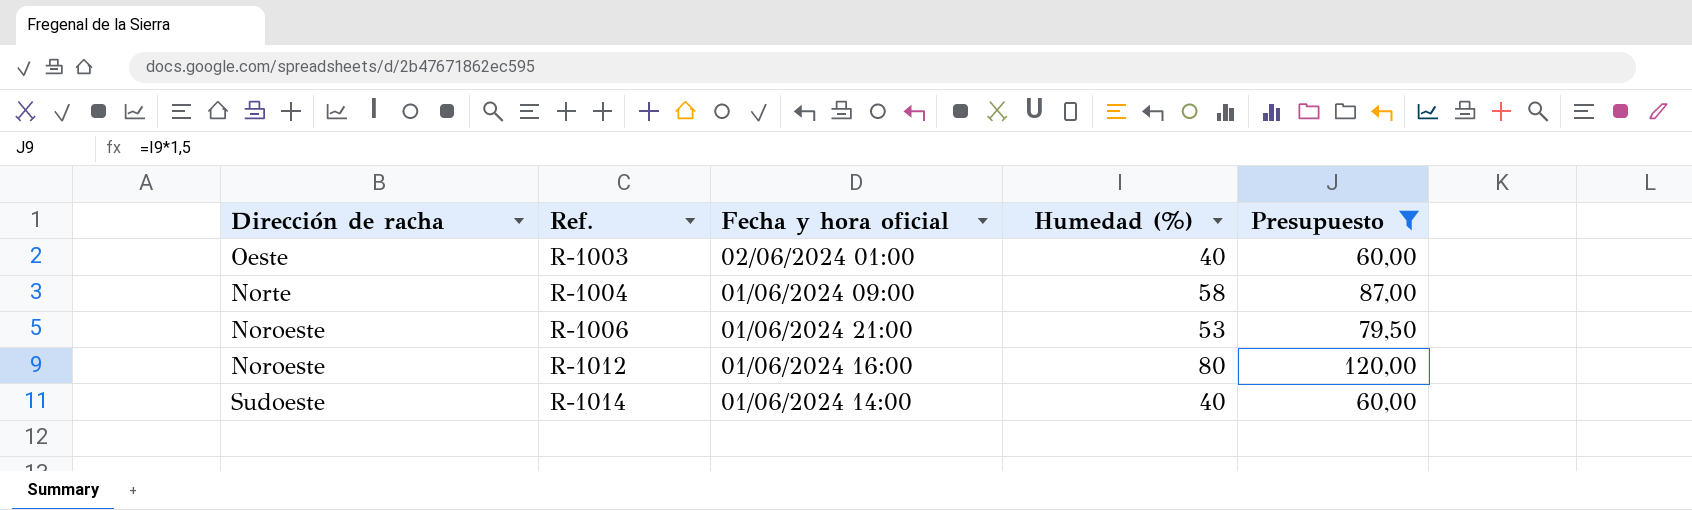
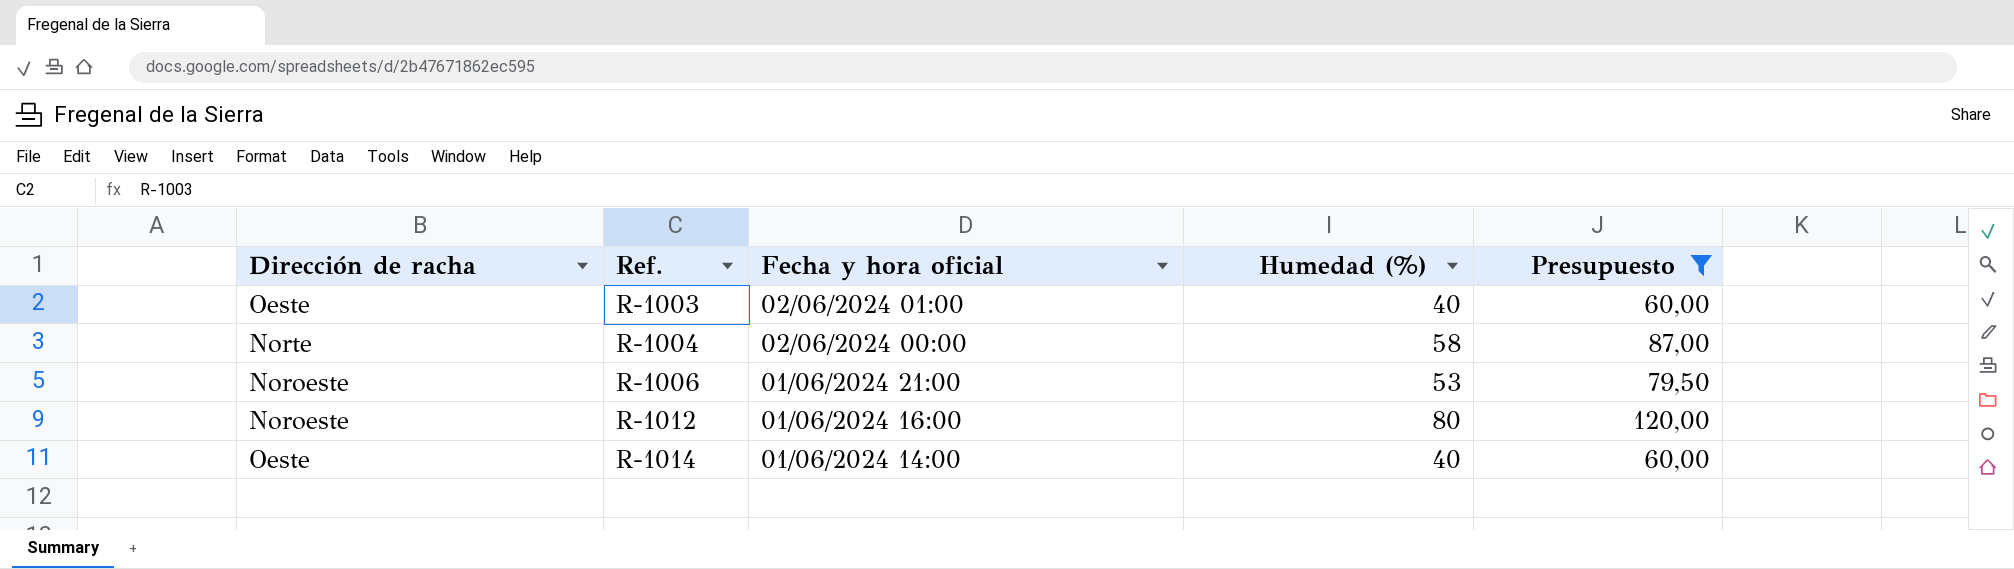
R-1004 | Fecha y hora oficial: 01/06/2024 09:00 -> 02/06/2024 00:00
R-1014 | Dirección de racha: Sudoeste -> Oeste

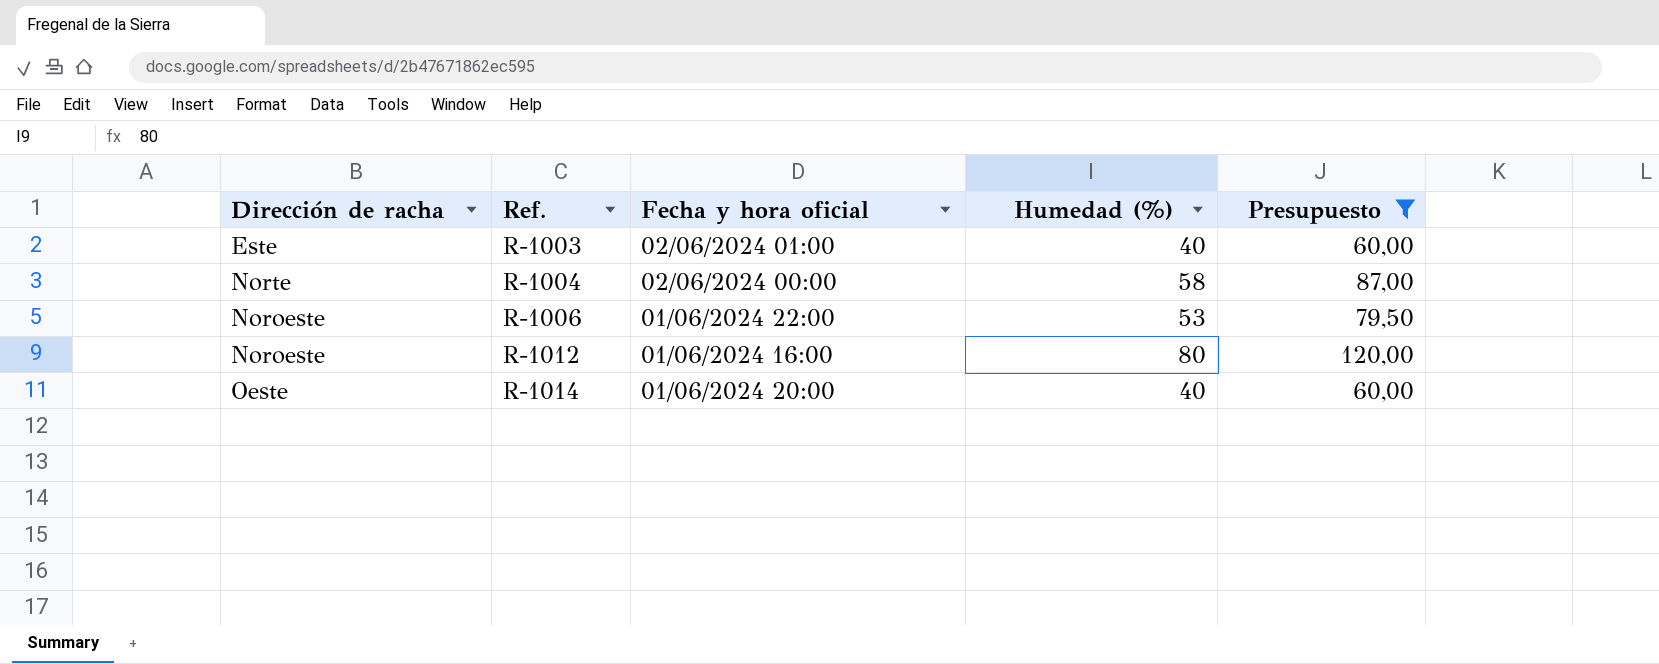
R-1003 | Dirección de racha: Oeste -> Este
R-1006 | Fecha y hora oficial: 01/06/2024 21:00 -> 01/06/2024 22:00
R-1014 | Fecha y hora oficial: 01/06/2024 14:00 -> 01/06/2024 20:00

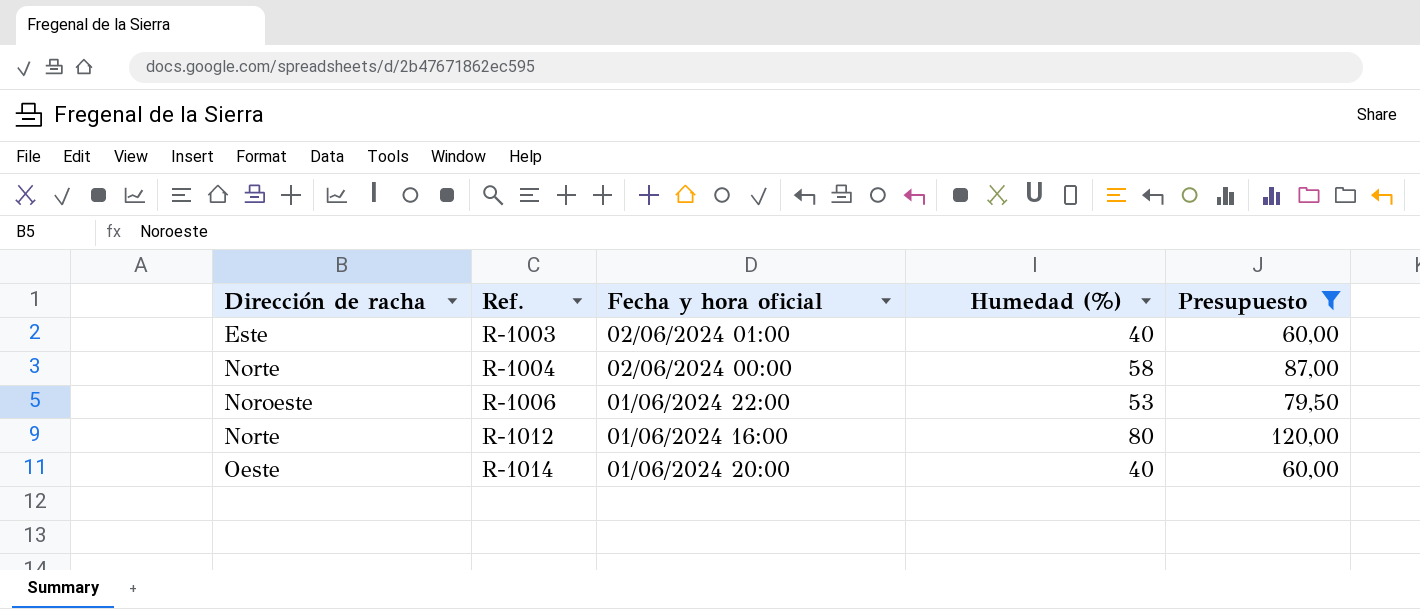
R-1012 | Dirección de racha: Noroeste -> Norte

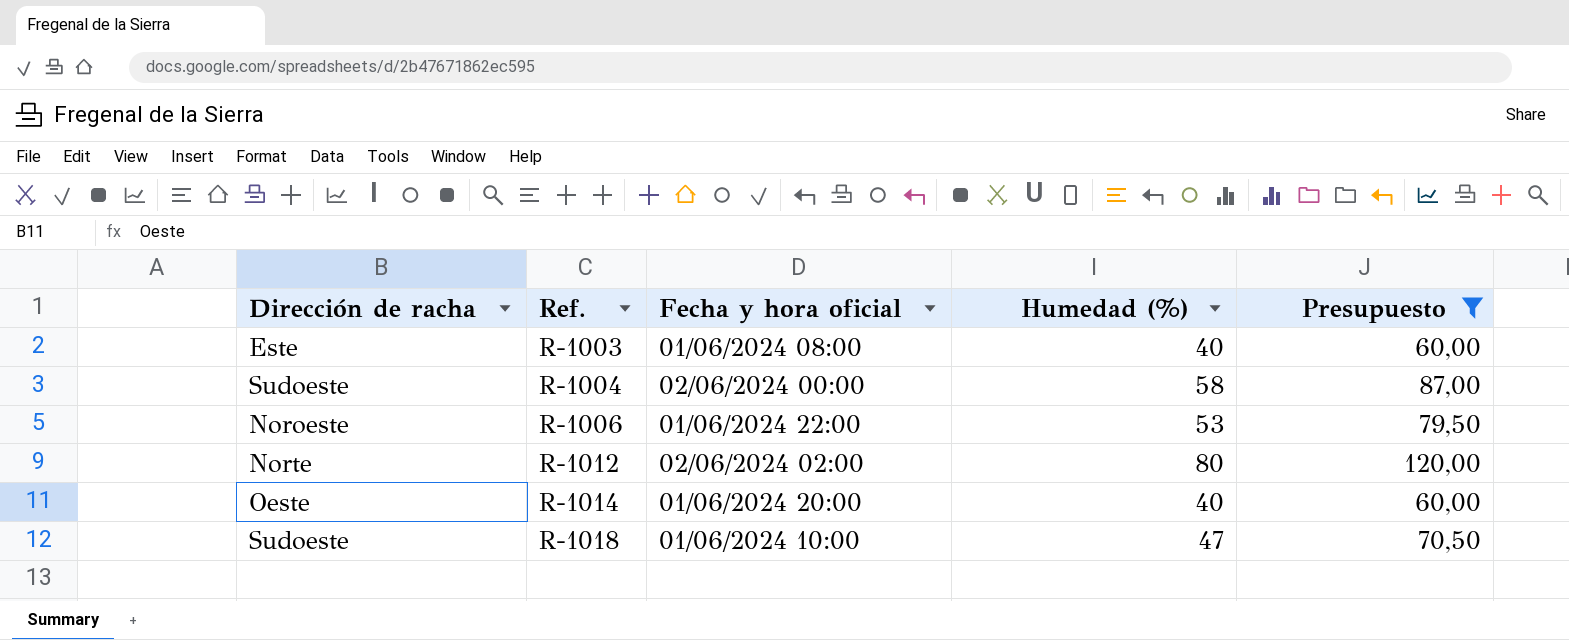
R-1003 | Fecha y hora oficial: 02/06/2024 01:00 -> 01/06/2024 08:00
R-1004 | Dirección de racha: Norte -> Sudoeste
R-1012 | Fecha y hora oficial: 01/06/2024 16:00 -> 02/06/2024 02:00
row R-1018: none -> Sudoeste | 01/06/2024 10:00 | 47 | 70,50

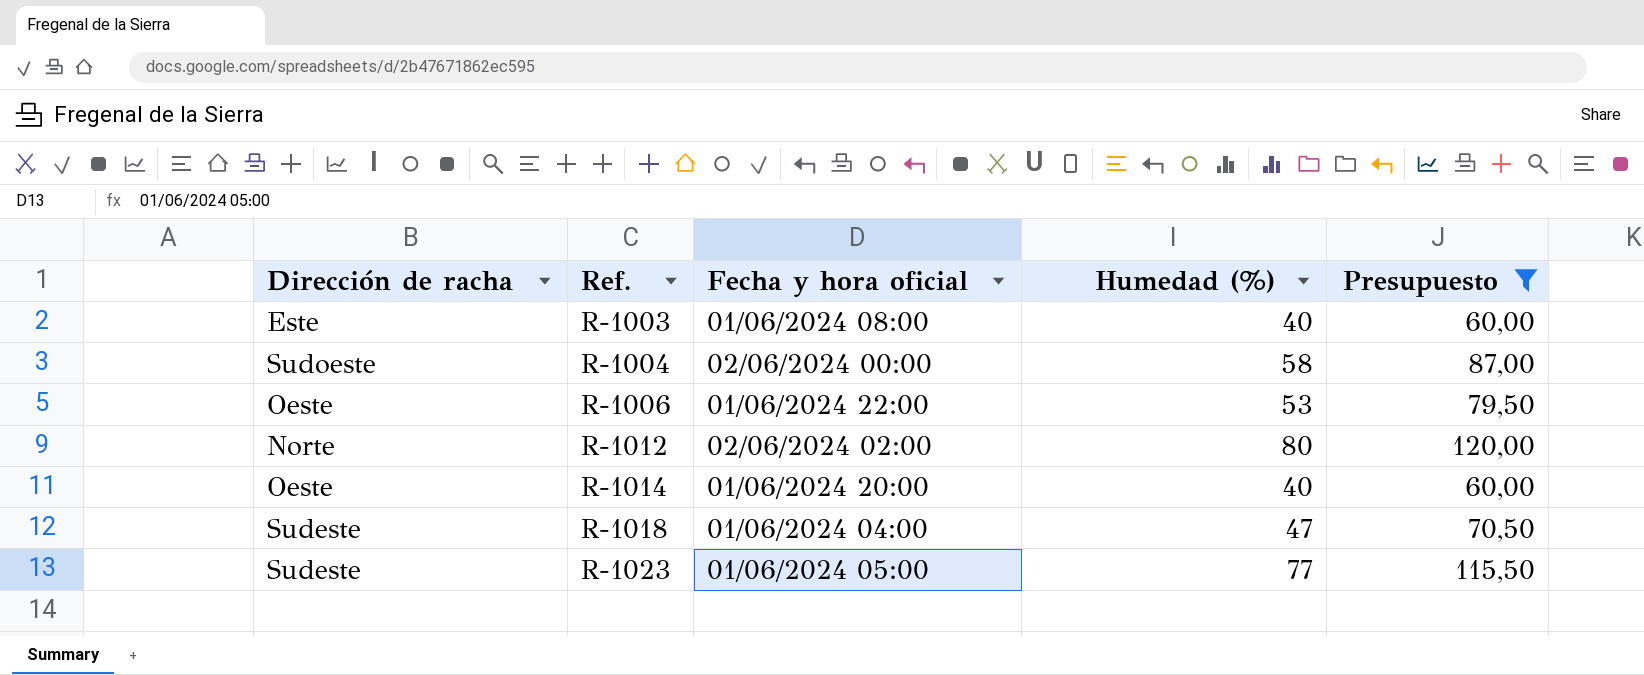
R-1006 | Dirección de racha: Noroeste -> Oeste
R-1018 | Dirección de racha: Sudoeste -> Sudeste
R-1018 | Fecha y hora oficial: 01/06/2024 10:00 -> 01/06/2024 04:00
row R-1023: none -> Sudeste | 01/06/2024 05:00 | 77 | 115,50

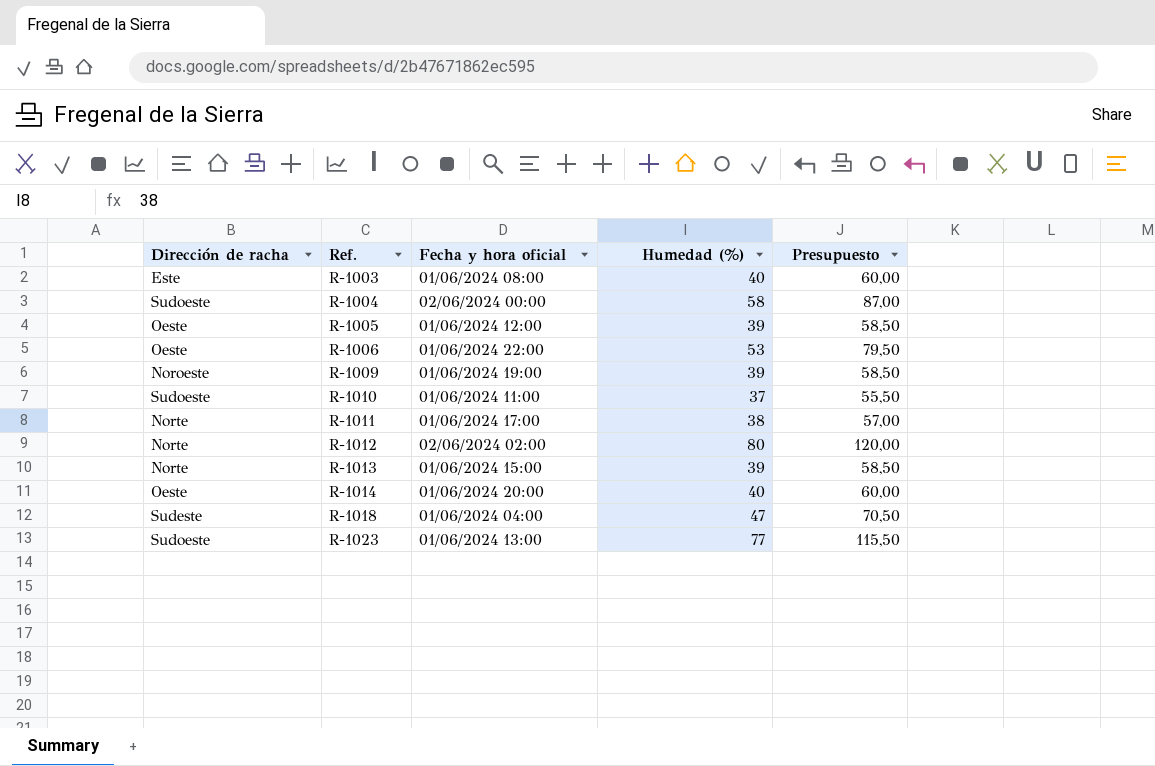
filter: Presupuesto >= 60,00 -> none
R-1023 | Dirección de racha: Sudeste -> Sudoeste
R-1023 | Fecha y hora oficial: 01/06/2024 05:00 -> 01/06/2024 13:00

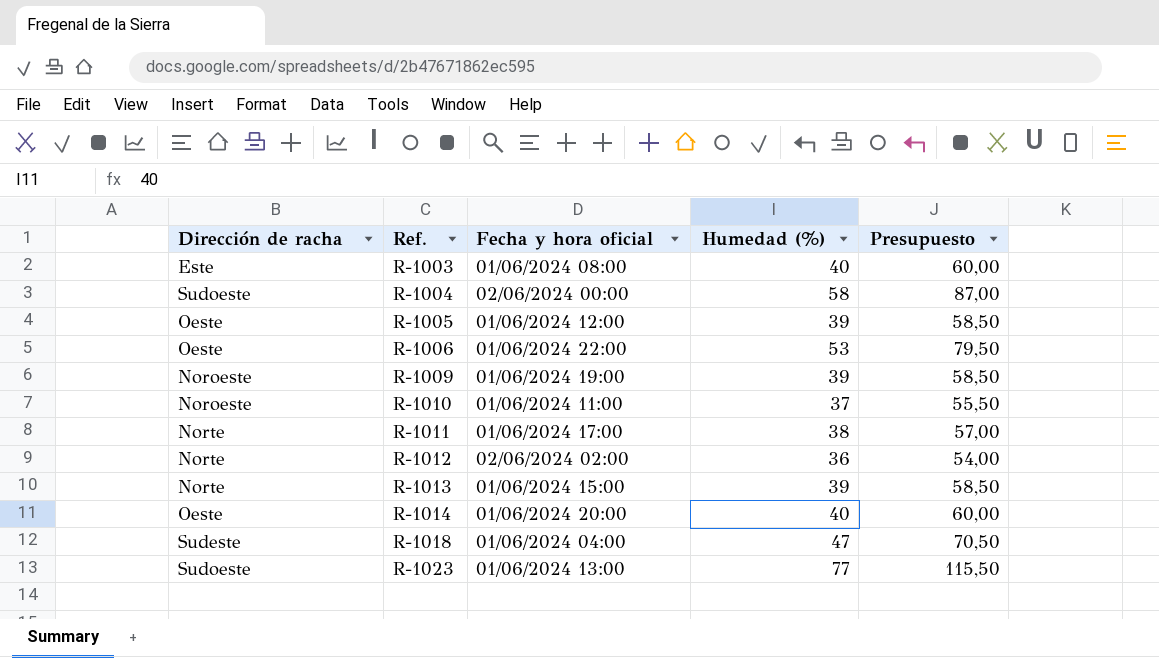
R-1010 | Dirección de racha: Sudoeste -> Noroeste
R-1012 | Humedad (%): 80 -> 36
R-1012 | Presupuesto: 120,00 -> 54,00

